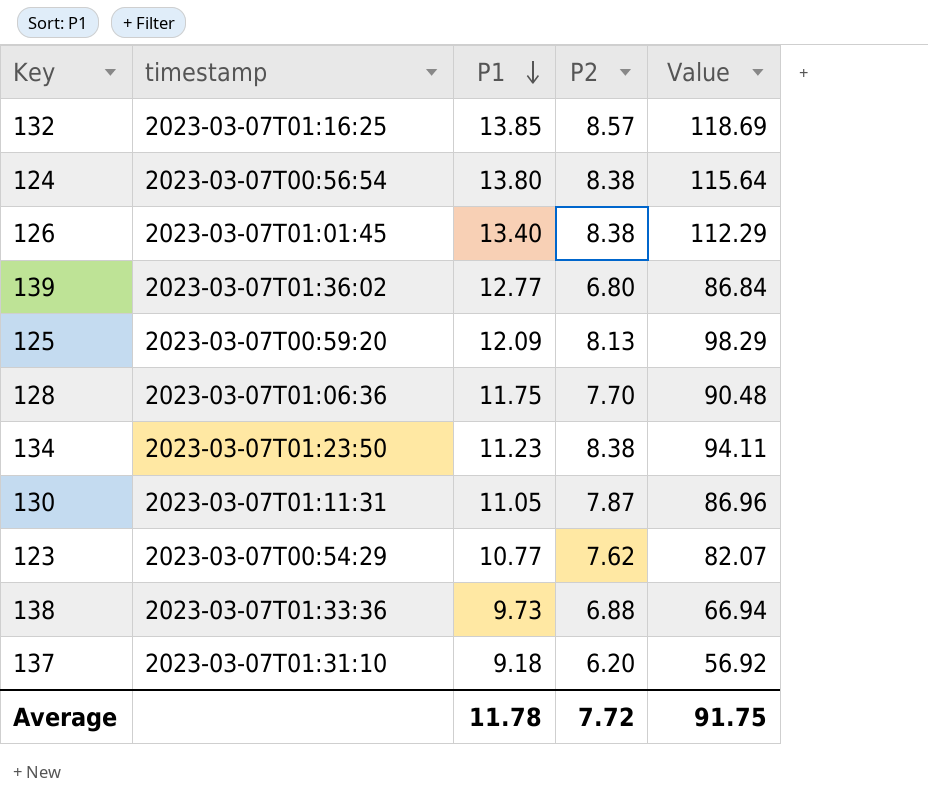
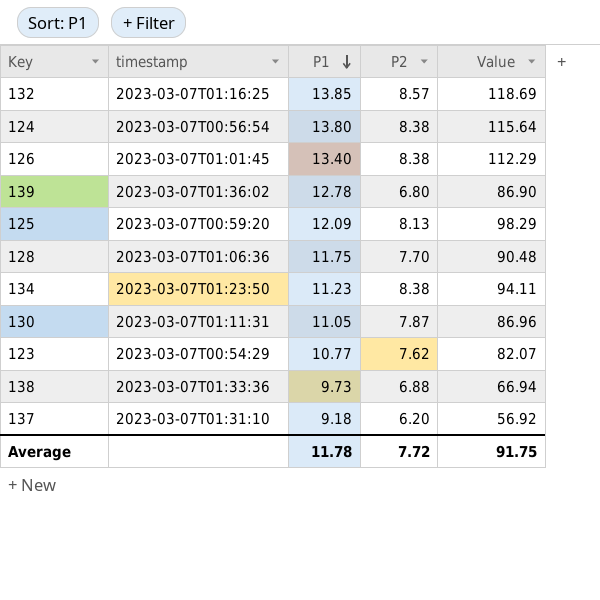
139 | P1: 12.77 -> 12.78
139 | Value: 86.84 -> 86.90

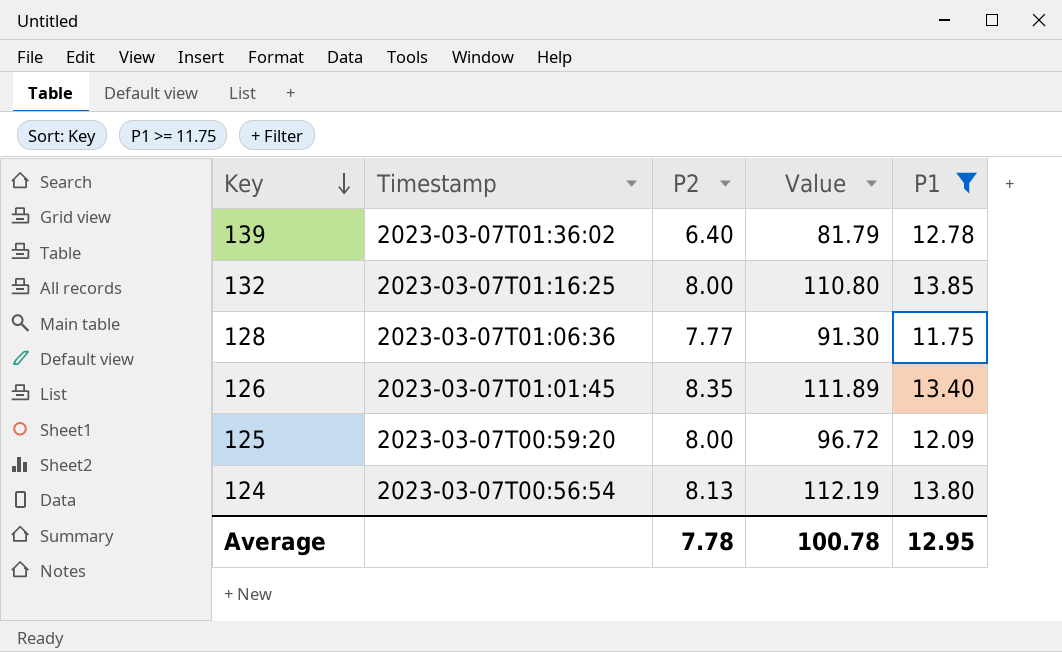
filter: none -> P1 >= 11.75
row order: P1 descending -> Key descending
column name: timestamp -> Timestamp
column P1 | position: 3 -> 5
139 | P2: 6.80 -> 6.40
139 | Value: 86.90 -> 81.79
132 | P2: 8.57 -> 8.00
132 | Value: 118.69 -> 110.80
128 | P2: 7.70 -> 7.77
128 | Value: 90.48 -> 91.30
126 | P2: 8.38 -> 8.35
126 | Value: 112.29 -> 111.89
125 | P2: 8.13 -> 8.00
125 | Value: 98.29 -> 96.72
124 | P2: 8.38 -> 8.13
124 | Value: 115.64 -> 112.19
Average | P2: 7.72 -> 7.78
Average | Value: 91.75 -> 100.78
Average | P1: 11.78 -> 12.95

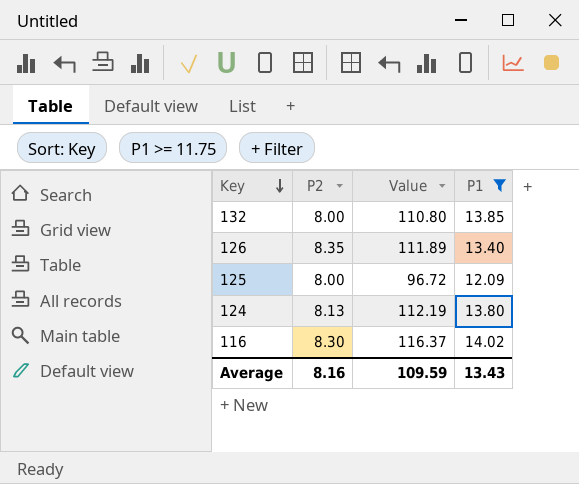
column Timestamp | position: 2 -> none
row 139: 2023-03-07T01:36:02 | 6.40 | 81.79 | 12.78 -> none
row 128: 2023-03-07T01:06:36 | 7.77 | 91.30 | 11.75 -> none
row 116: none -> 8.30 | 116.37 | 14.02
Average | P2: 7.78 -> 8.16
Average | Value: 100.78 -> 109.59
Average | P1: 12.95 -> 13.43

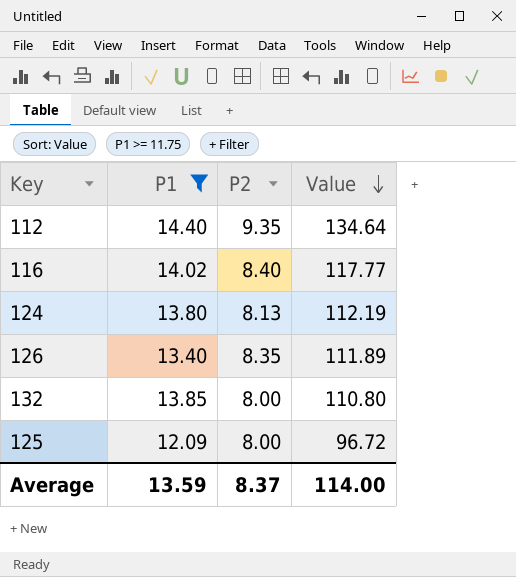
row order: Key descending -> Value descending
column P1 | position: 4 -> 2
row 112: none -> 14.40 | 9.35 | 134.64
116 | P2: 8.30 -> 8.40
116 | Value: 116.37 -> 117.77
Average | P1: 13.43 -> 13.59
Average | P2: 8.16 -> 8.37
Average | Value: 109.59 -> 114.00

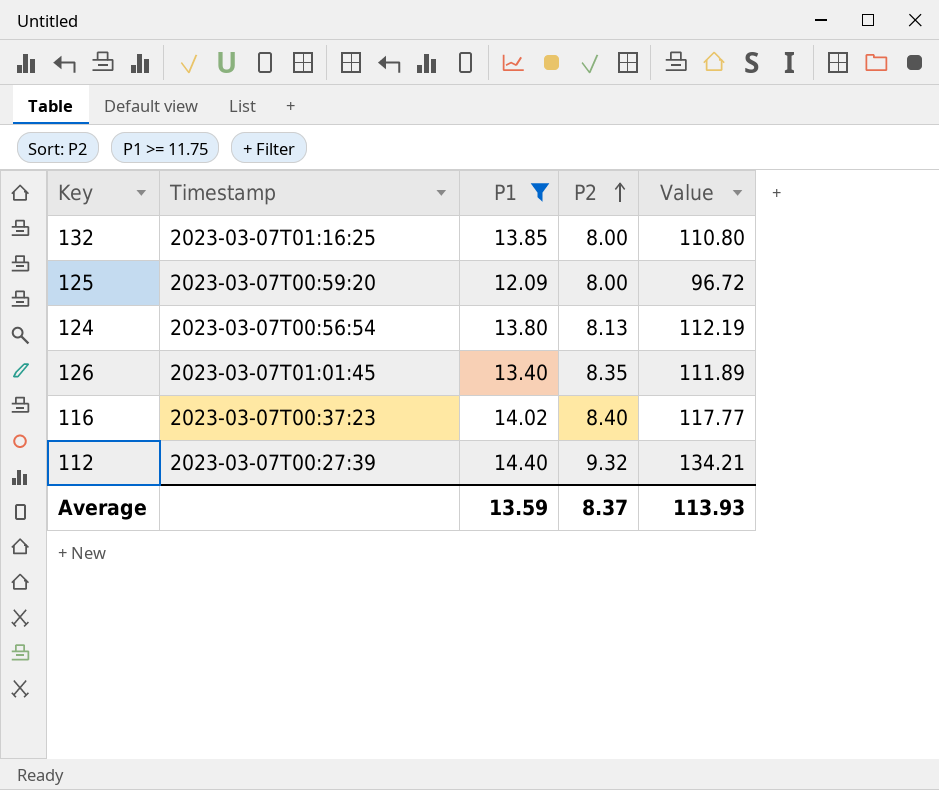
row order: Value descending -> P2 ascending
column Timestamp | position: none -> 2
112 | P2: 9.35 -> 9.32
112 | Value: 134.64 -> 134.21
Average | Value: 114.00 -> 113.93

